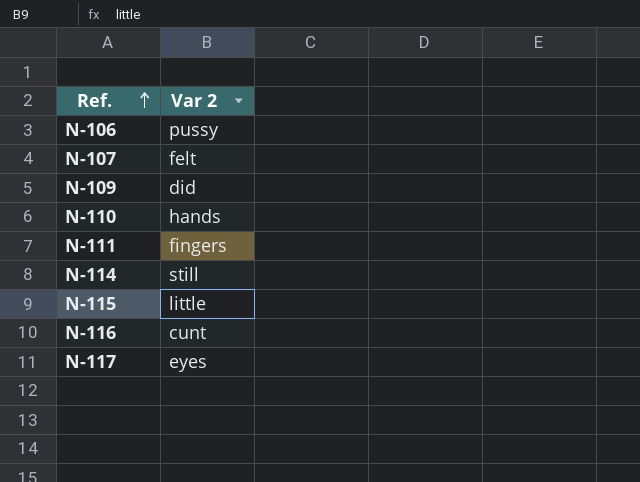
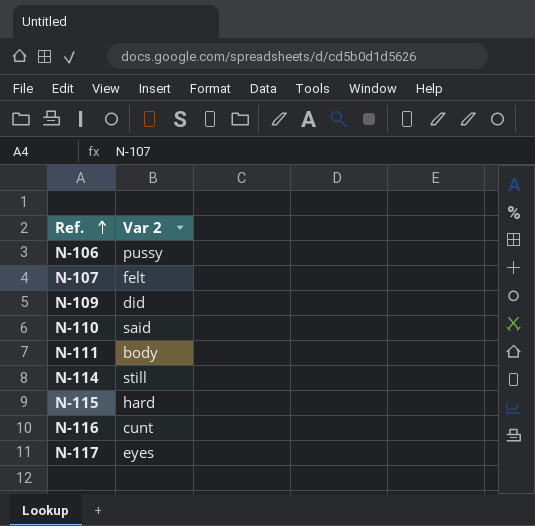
N-110 | Var 2: hands -> said
N-111 | Var 2: fingers -> body
N-115 | Var 2: little -> hard

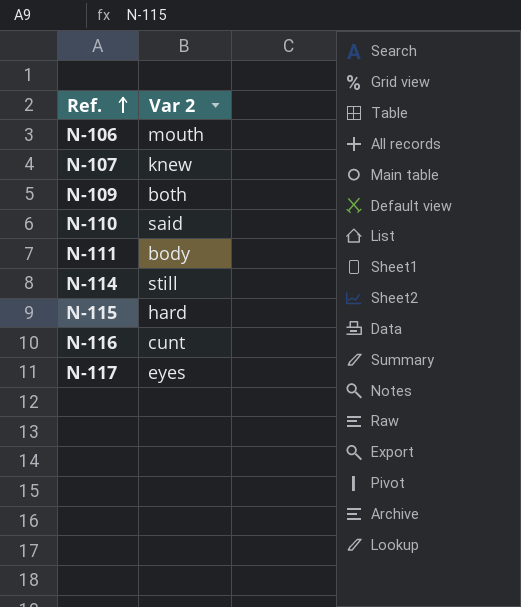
N-106 | Var 2: pussy -> mouth
N-107 | Var 2: felt -> knew
N-109 | Var 2: did -> both

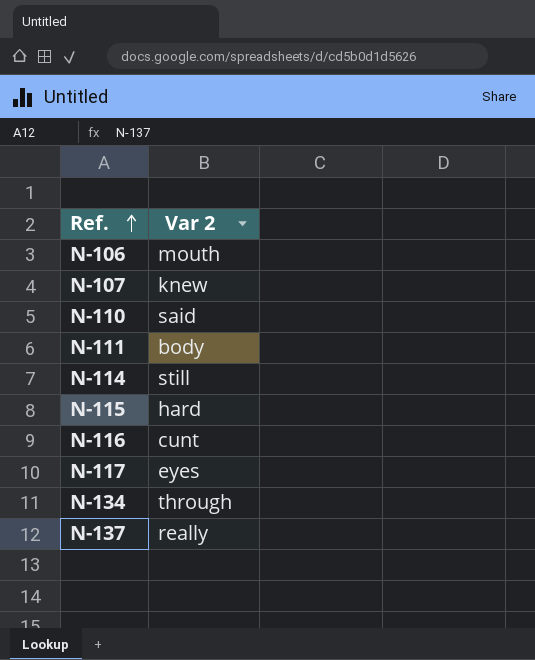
row N-109: both -> none
row N-134: none -> through
row N-137: none -> really

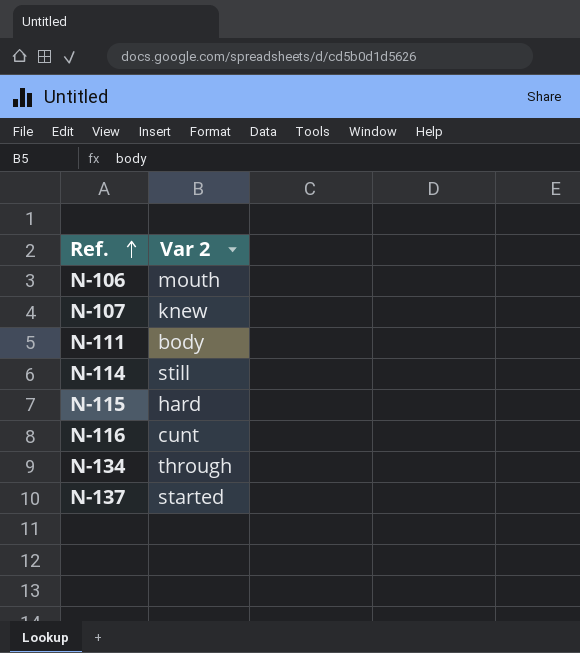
row N-110: said -> none
row N-117: eyes -> none
N-137 | Var 2: really -> started

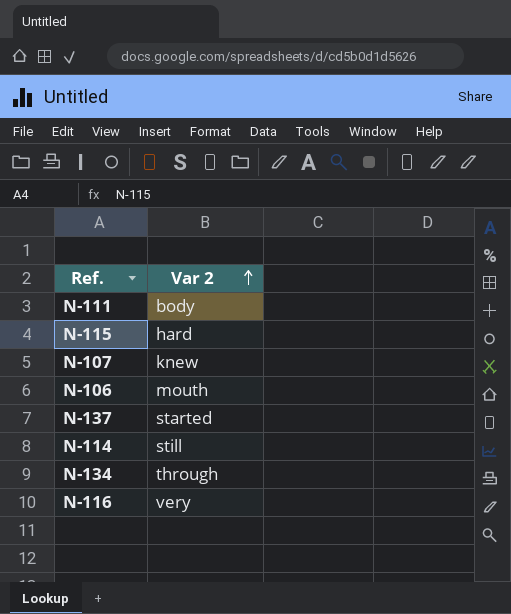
row order: Ref. ascending -> Var 2 ascending
N-116 | Var 2: cunt -> very

